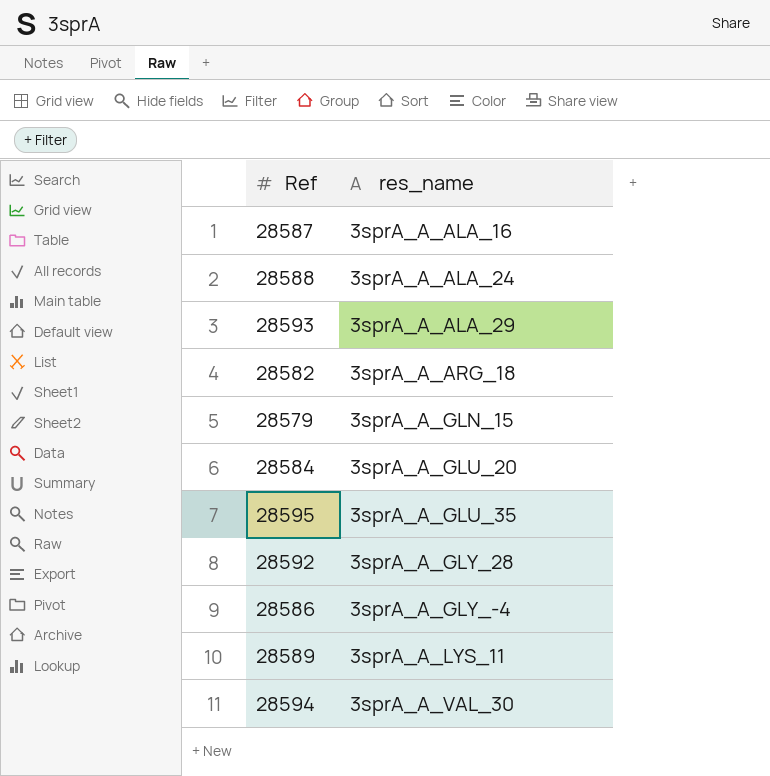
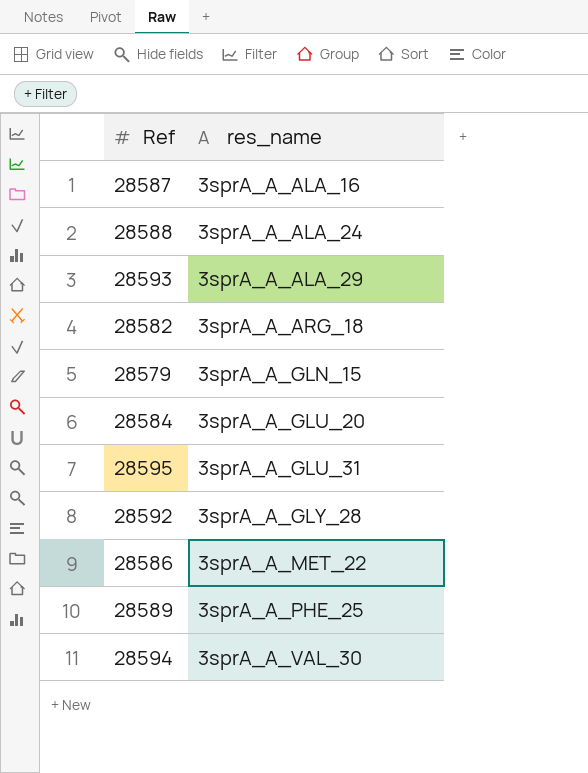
28595 | res_name: 3sprA_A_GLU_35 -> 3sprA_A_GLU_31
28586 | res_name: 3sprA_A_GLY_-4 -> 3sprA_A_MET_22
28589 | res_name: 3sprA_A_LYS_11 -> 3sprA_A_PHE_25

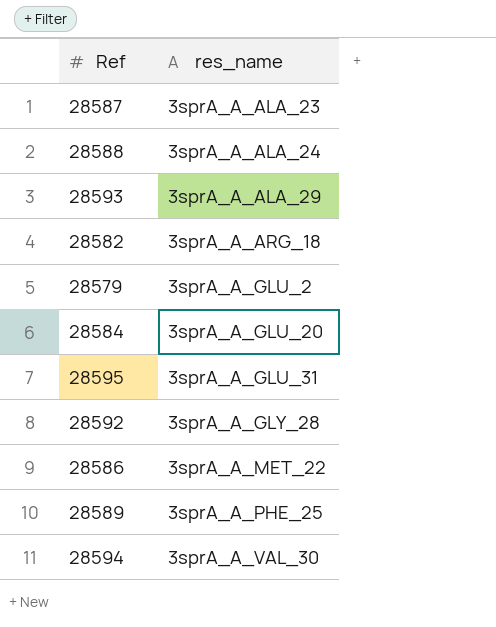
28587 | res_name: 3sprA_A_ALA_16 -> 3sprA_A_ALA_23
28579 | res_name: 3sprA_A_GLN_15 -> 3sprA_A_GLU_2

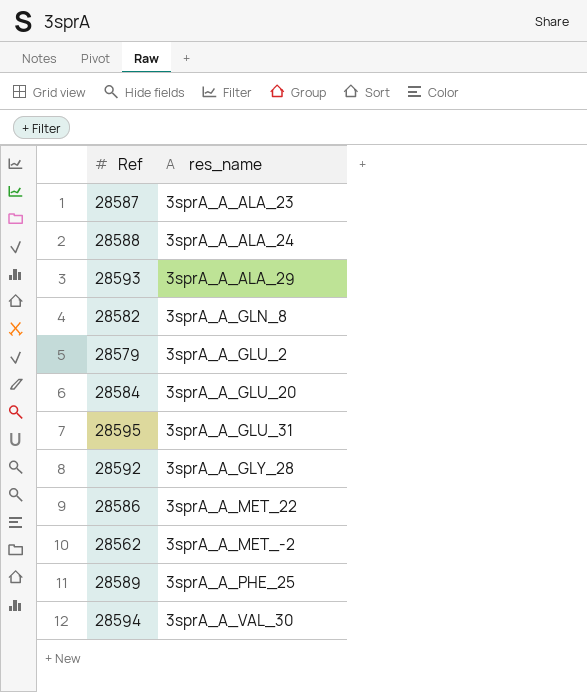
28582 | res_name: 3sprA_A_ARG_18 -> 3sprA_A_GLN_8
row 28562: none -> 3sprA_A_MET_-2

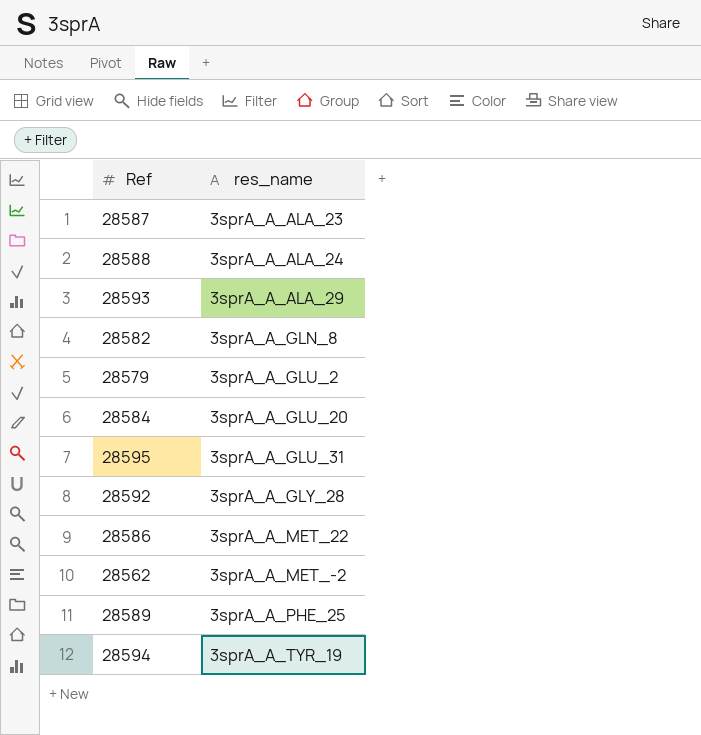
28594 | res_name: 3sprA_A_VAL_30 -> 3sprA_A_TYR_19

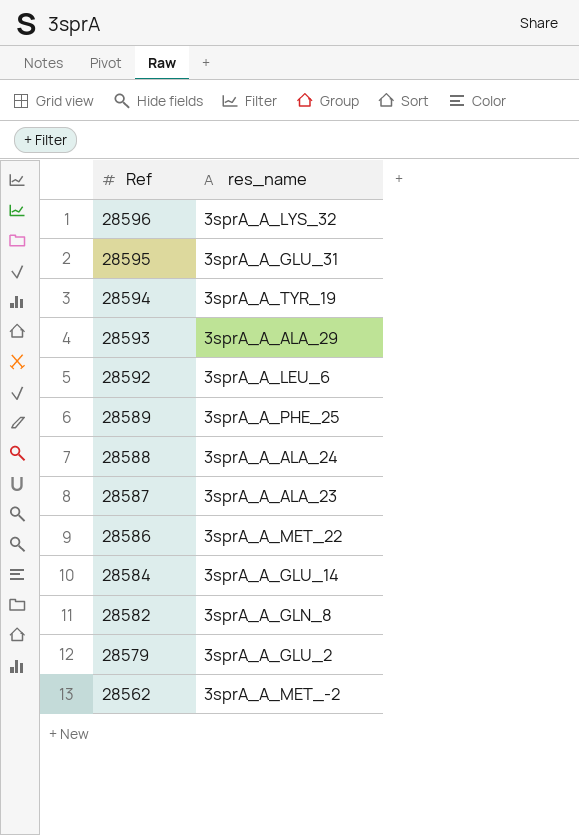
row order: res_name ascending -> Ref descending
row 28596: none -> 3sprA_A_LYS_32
28592 | res_name: 3sprA_A_GLY_28 -> 3sprA_A_LEU_6
28584 | res_name: 3sprA_A_GLU_20 -> 3sprA_A_GLU_14

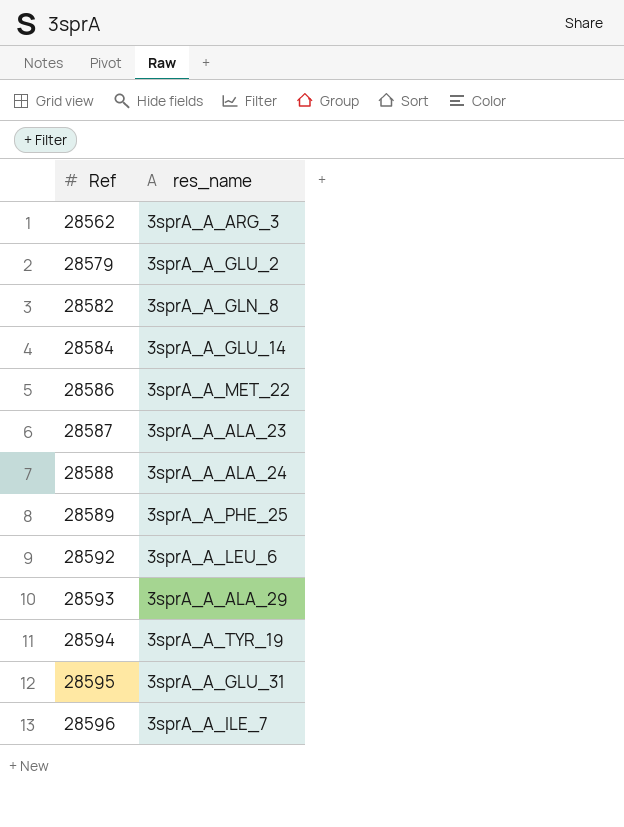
row order: Ref descending -> Ref ascending
28562 | res_name: 3sprA_A_MET_-2 -> 3sprA_A_ARG_3
28596 | res_name: 3sprA_A_LYS_32 -> 3sprA_A_ILE_7

